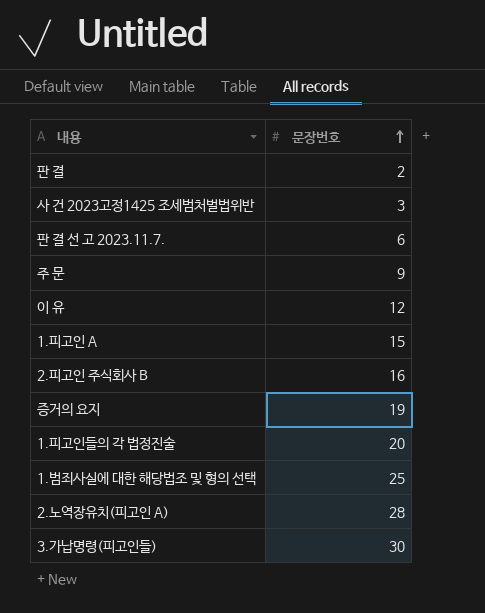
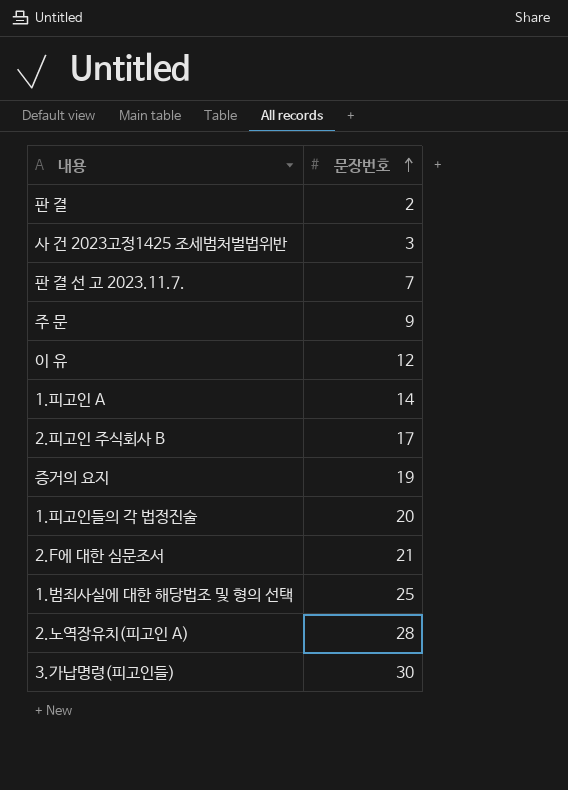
판 결 선 고 2023.11.7. | 문장번호: 6 -> 7
1.피고인 A | 문장번호: 15 -> 14
2.피고인 주식회사 B | 문장번호: 16 -> 17
row 2.F에 대한 심문조서: none -> 21

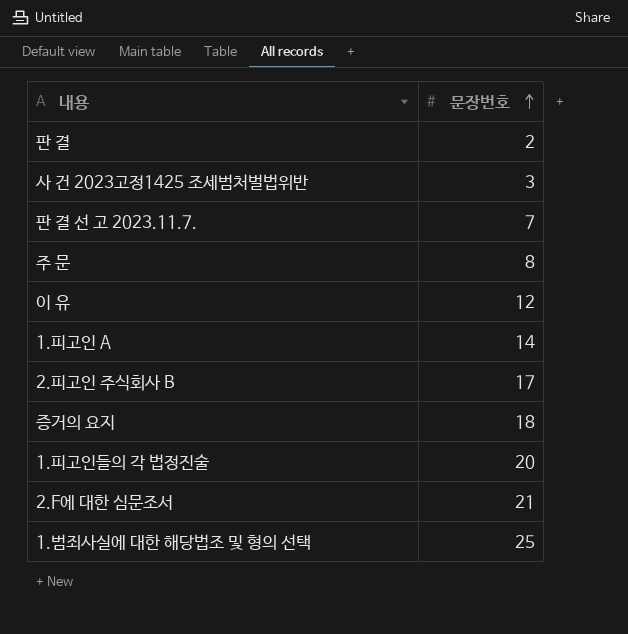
row 2.노역장유치(피고인 A): 28 -> none
row 3.가납명령(피고인들): 30 -> none
주 문 | 문장번호: 9 -> 8
증거의 요지 | 문장번호: 19 -> 18

